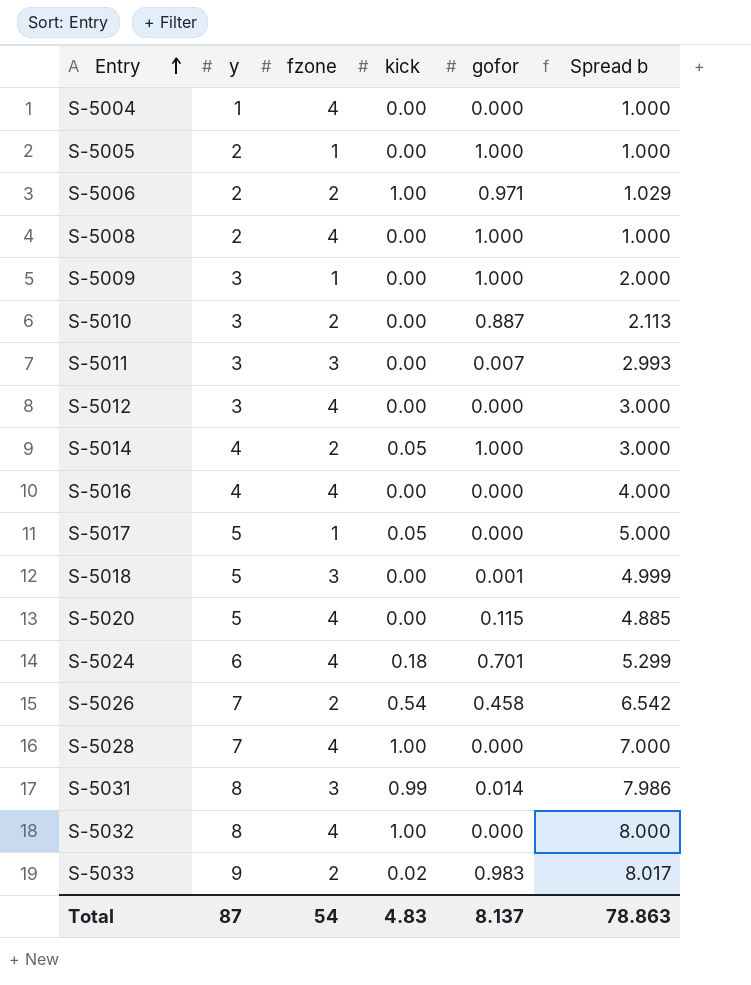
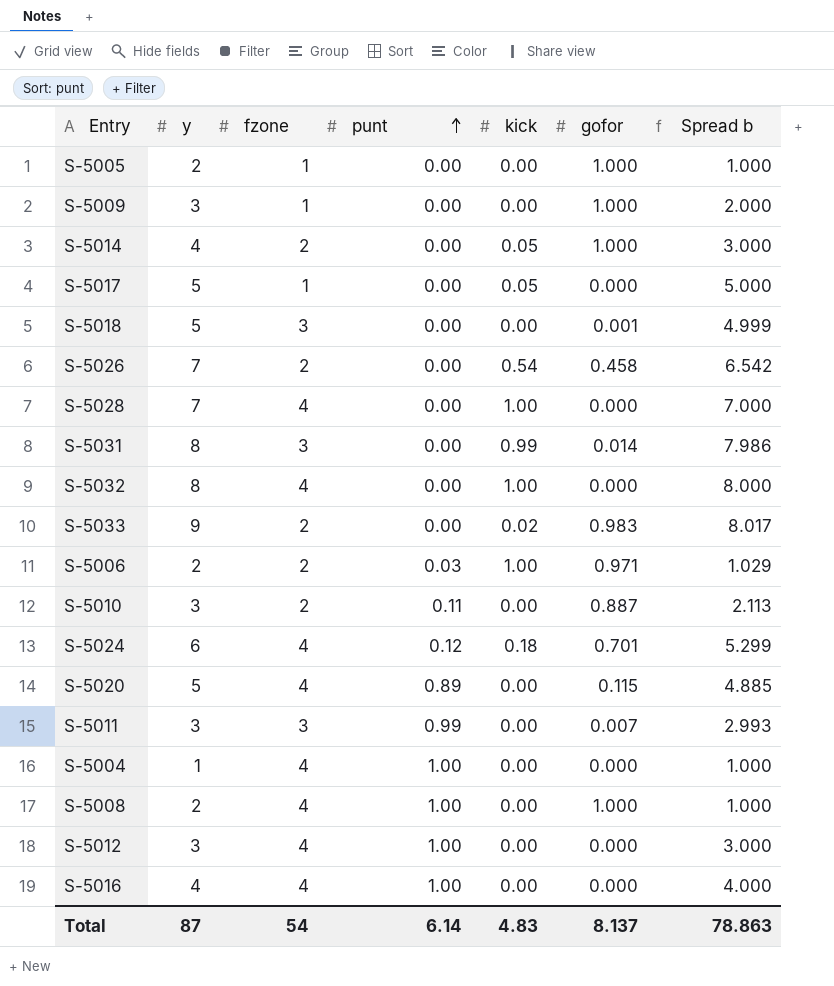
row order: Entry ascending -> punt ascending
column punt | position: none -> 4

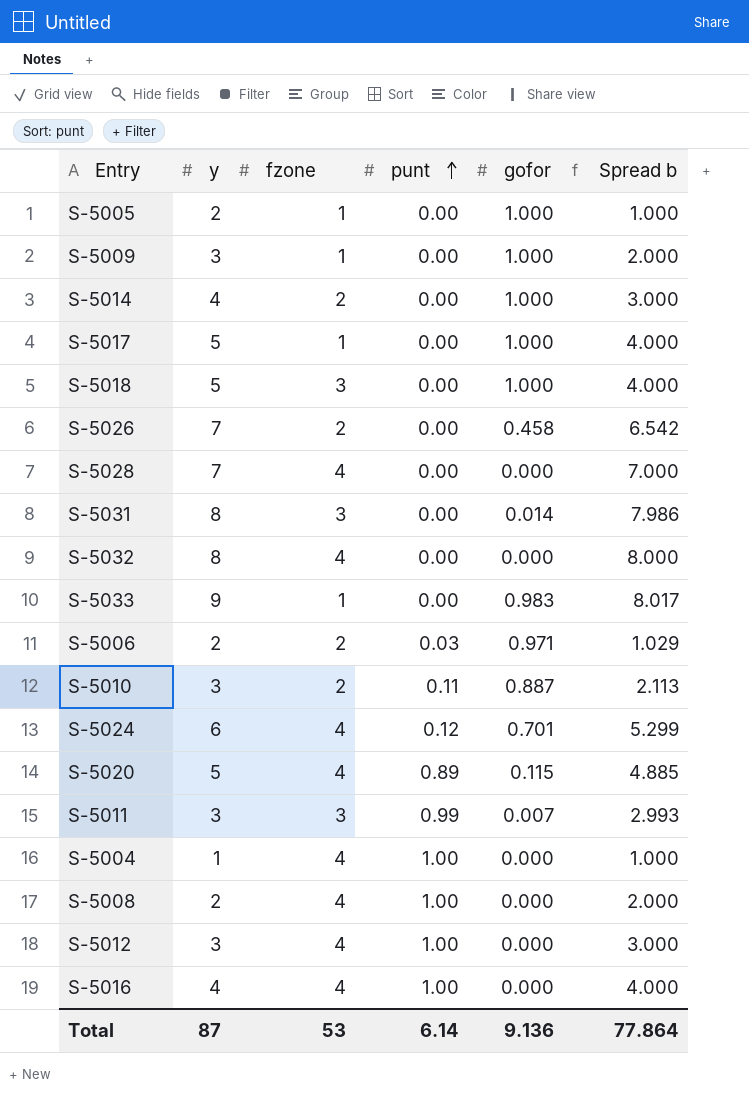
column kick | position: 5 -> none
S-5017 | gofor: 0.000 -> 1.000
S-5017 | Spread b: 5.000 -> 4.000
S-5018 | gofor: 0.001 -> 1.000
S-5018 | Spread b: 4.999 -> 4.000
S-5033 | fzone: 2 -> 1
S-5008 | gofor: 1.000 -> 0.000
S-5008 | Spread b: 1.000 -> 2.000
Total | fzone: 54 -> 53
Total | gofor: 8.137 -> 9.136
Total | Spread b: 78.863 -> 77.864

